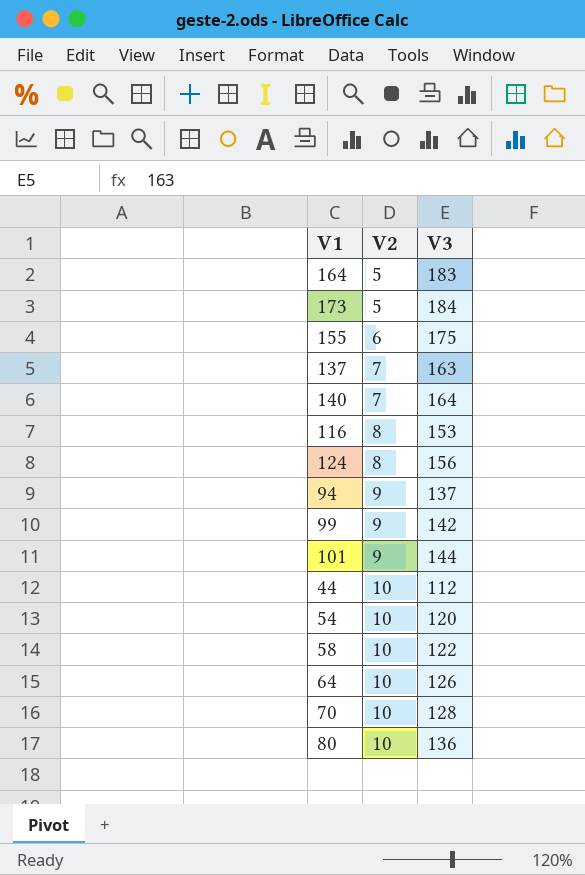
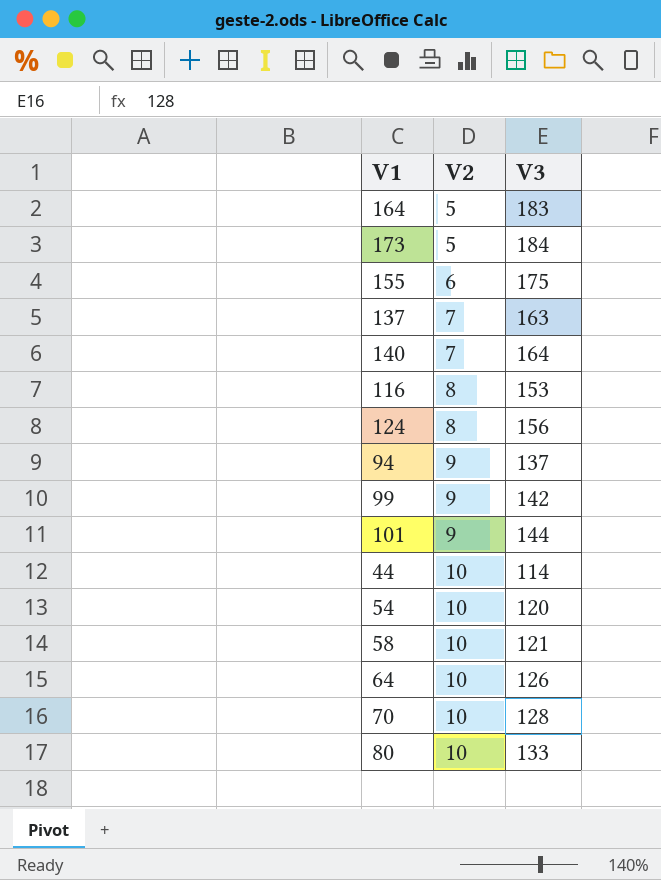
44 | V3: 112 -> 114
58 | V3: 122 -> 121
80 | V3: 136 -> 133

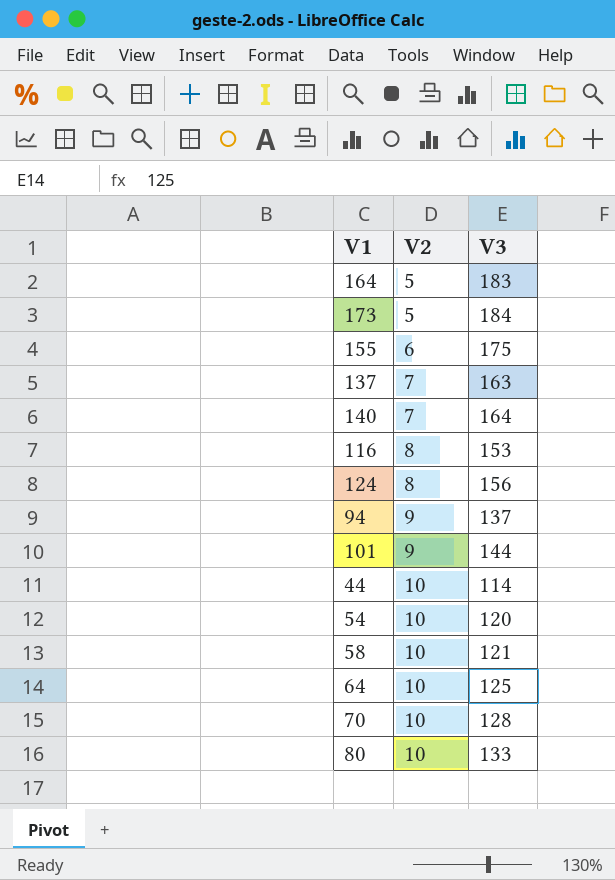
row 99: 9 | 142 -> none
64 | V3: 126 -> 125

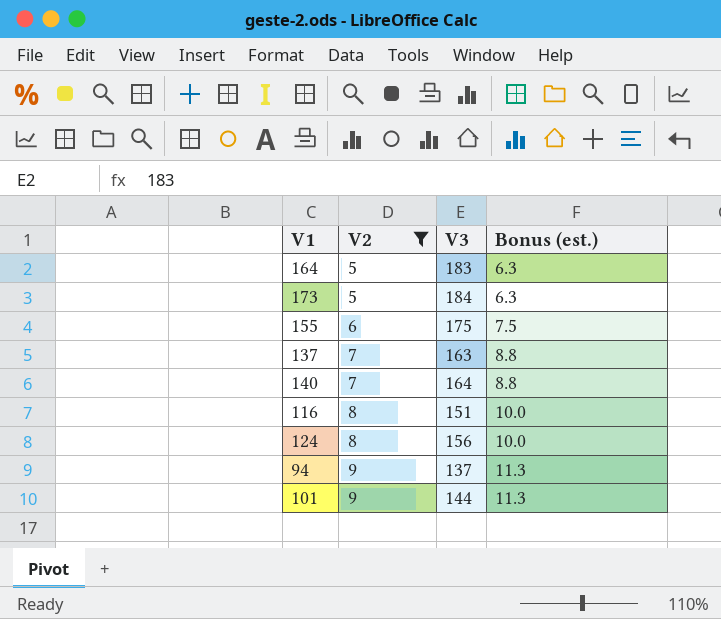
filter: none -> V2 != 10
column Bonus (est.) | formula: none -> [V2] * 1.25
116 | V3: 153 -> 151

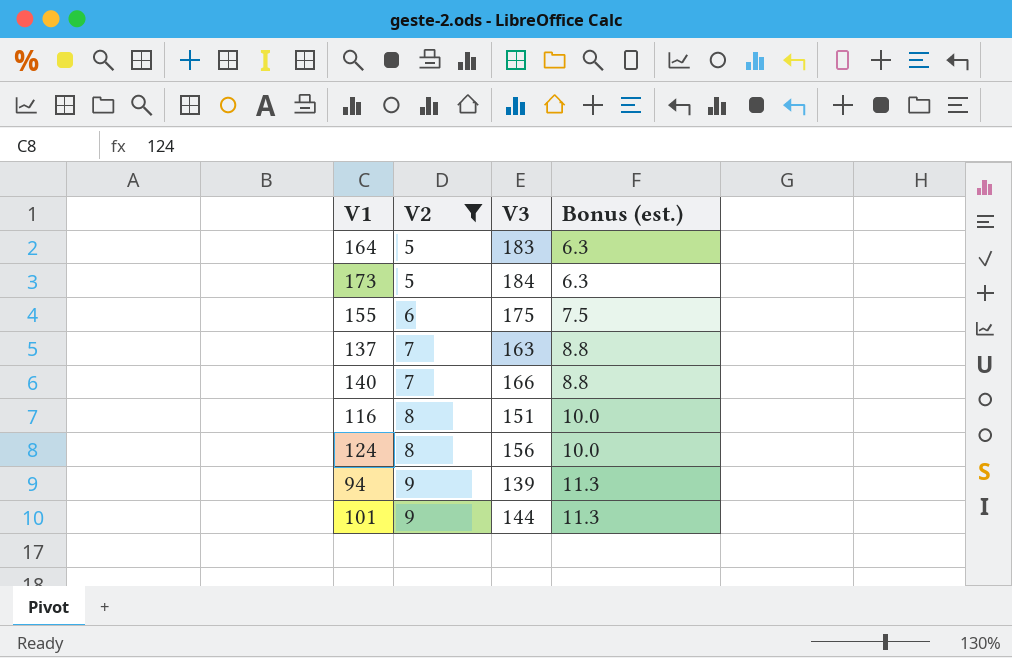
140 | V3: 164 -> 166
94 | V3: 137 -> 139

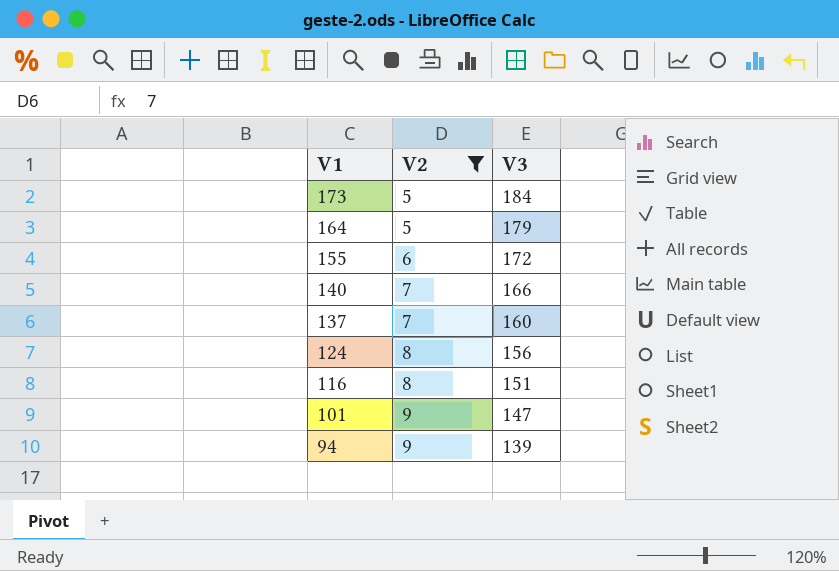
row order: V2 ascending -> V1 descending
column Bonus (est.) | formula: [V2] * 1.25 -> none
164 | V3: 183 -> 179
155 | V3: 175 -> 172
137 | V3: 163 -> 160
101 | V3: 144 -> 147

